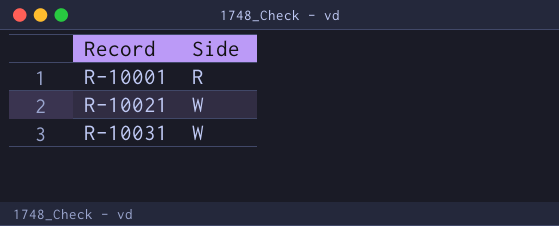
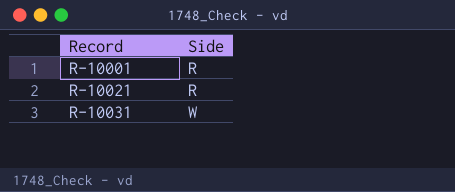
R-10021 | Side: W -> R

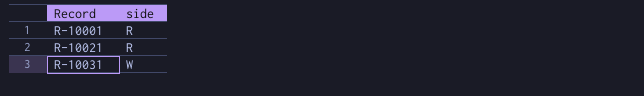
column name: Side -> side

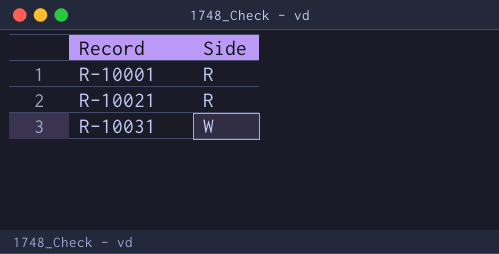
column name: side -> Side

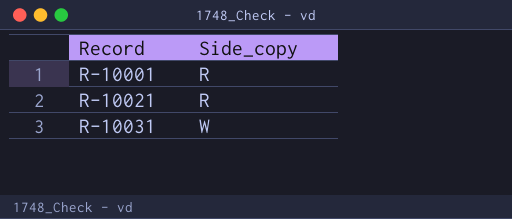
column name: Side -> Side_copy

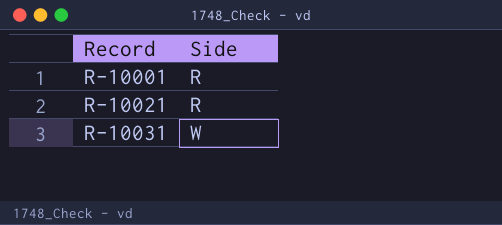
column name: Side_copy -> Side

